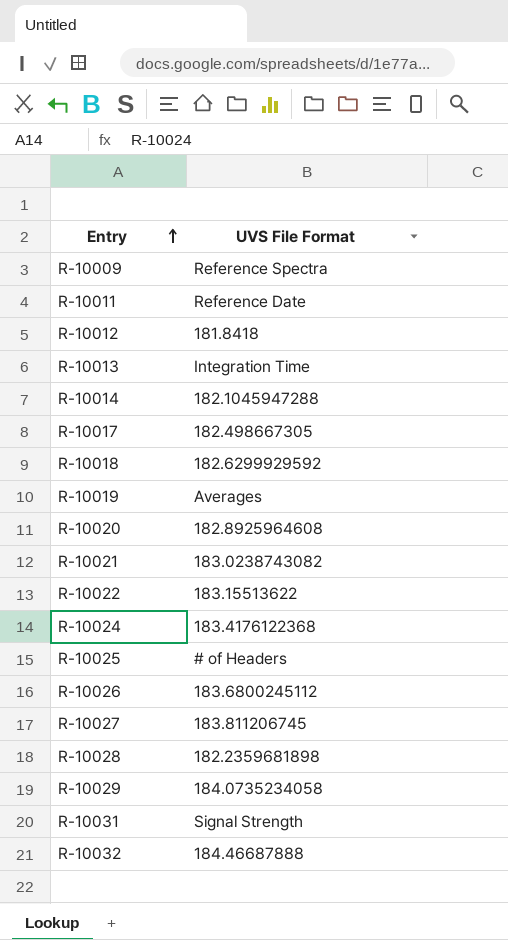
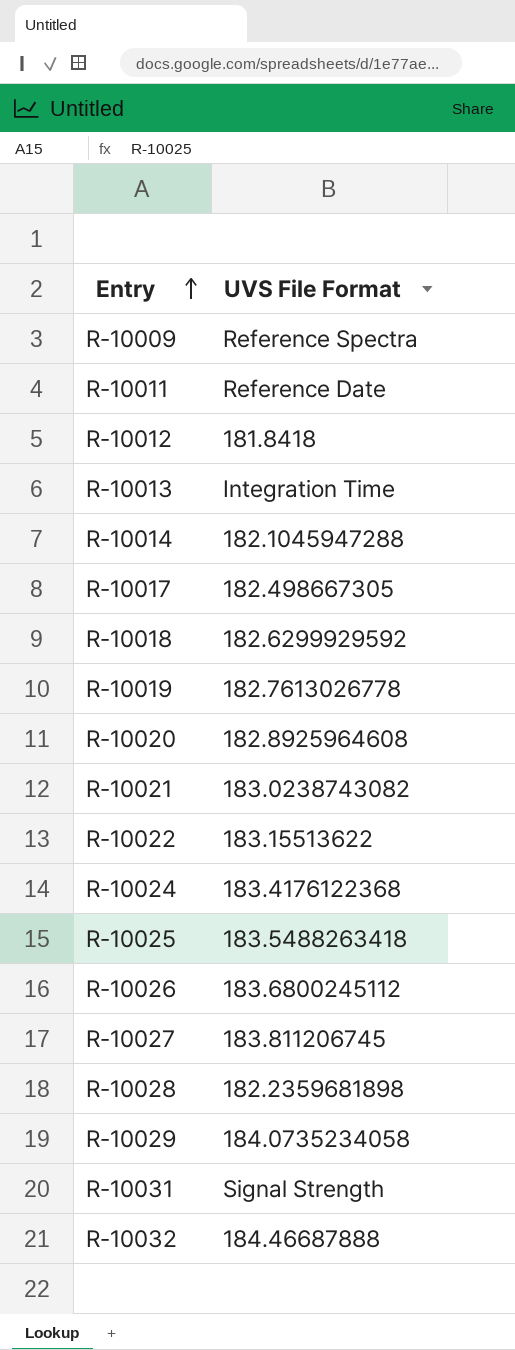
R-10019 | UVS File Format: Averages -> 182.7613026778
R-10025 | UVS File Format: # of Headers -> 183.5488263418

